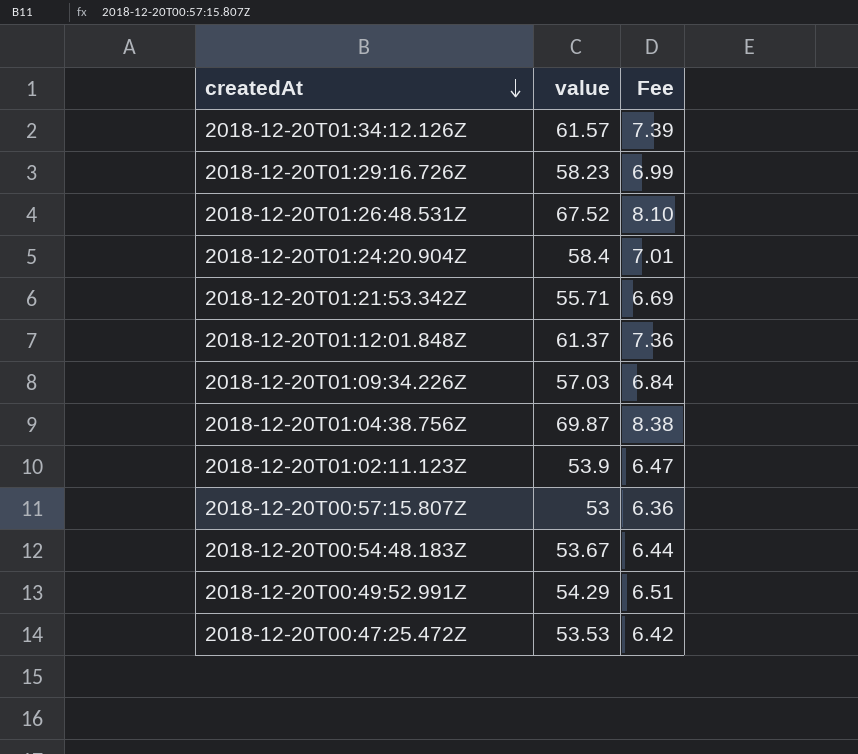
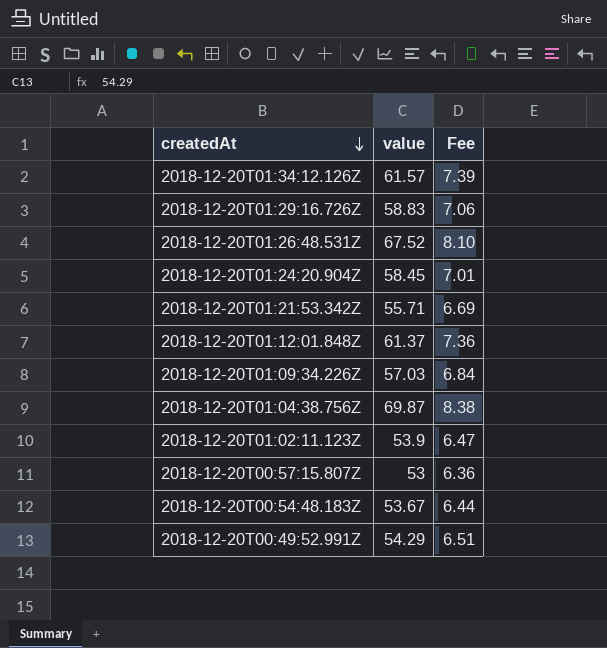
row 2018-12-20T00:47:25.472Z: 53.53 | 6.42 -> none
2018-12-20T01:29:16.726Z | value: 58.23 -> 58.83
2018-12-20T01:29:16.726Z | Fee: 6.99 -> 7.06
2018-12-20T01:24:20.904Z | value: 58.4 -> 58.45

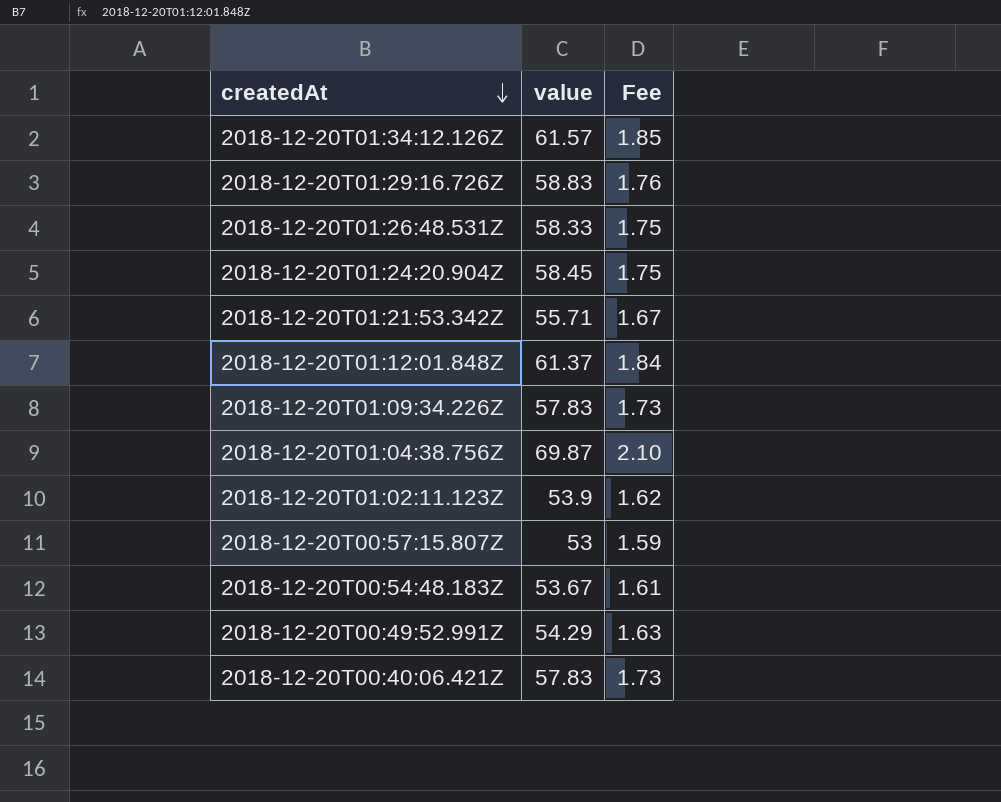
column Fee | formula: [value] * 0.12 -> [value] * 0.03
2018-12-20T01:26:48.531Z | value: 67.52 -> 58.33
2018-12-20T01:09:34.226Z | value: 57.03 -> 57.83
row 2018-12-20T00:40:06.421Z: none -> 57.83 | 1.73

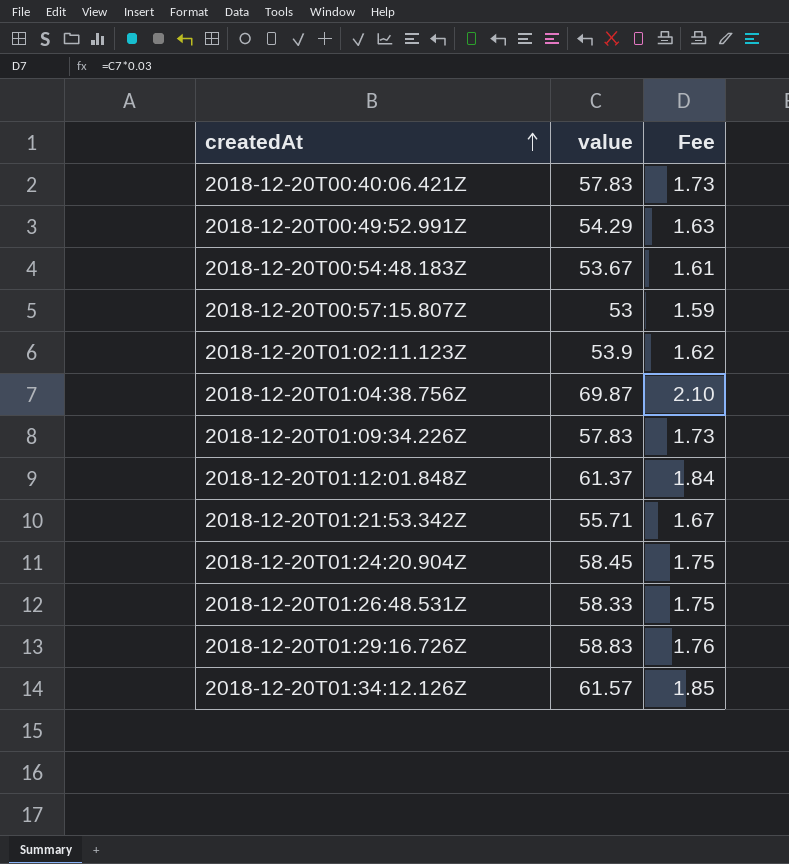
row order: createdAt descending -> createdAt ascending

